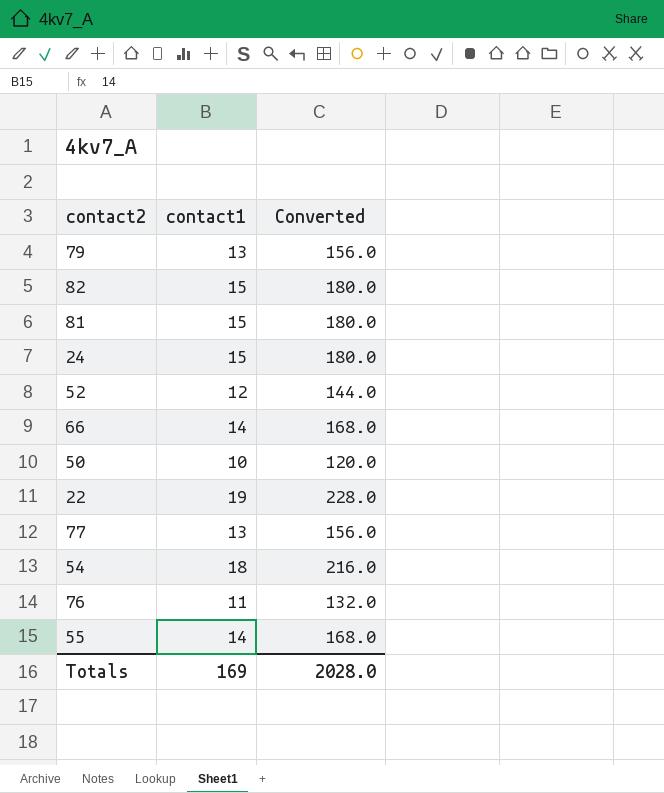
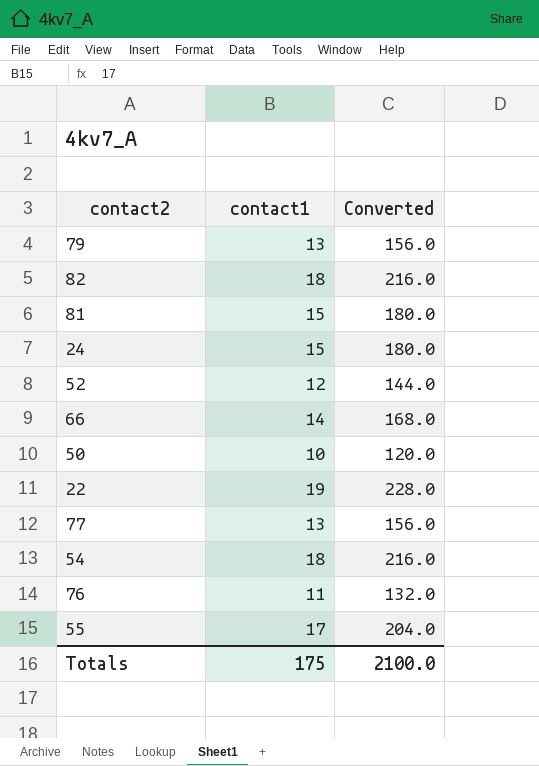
82 | contact1: 15 -> 18
82 | Converted: 180.0 -> 216.0
55 | contact1: 14 -> 17
55 | Converted: 168.0 -> 204.0
Totals | contact1: 169 -> 175
Totals | Converted: 2028.0 -> 2100.0

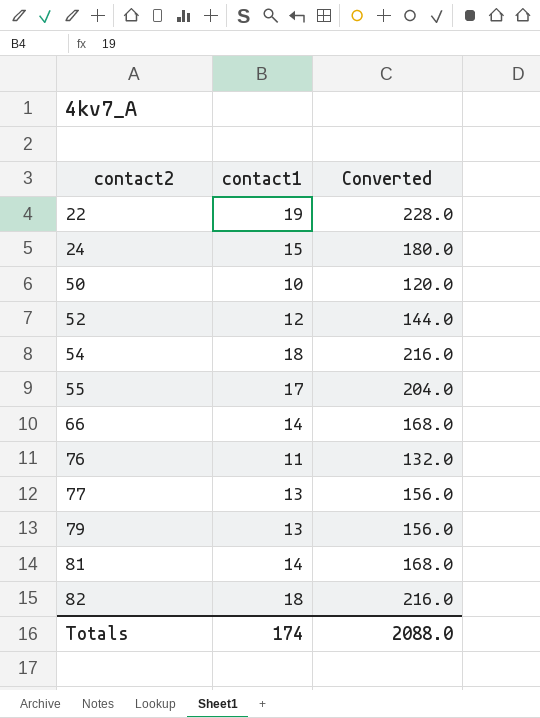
row order: none -> contact2 ascending
81 | contact1: 15 -> 14
81 | Converted: 180.0 -> 168.0
Totals | contact1: 175 -> 174
Totals | Converted: 2100.0 -> 2088.0

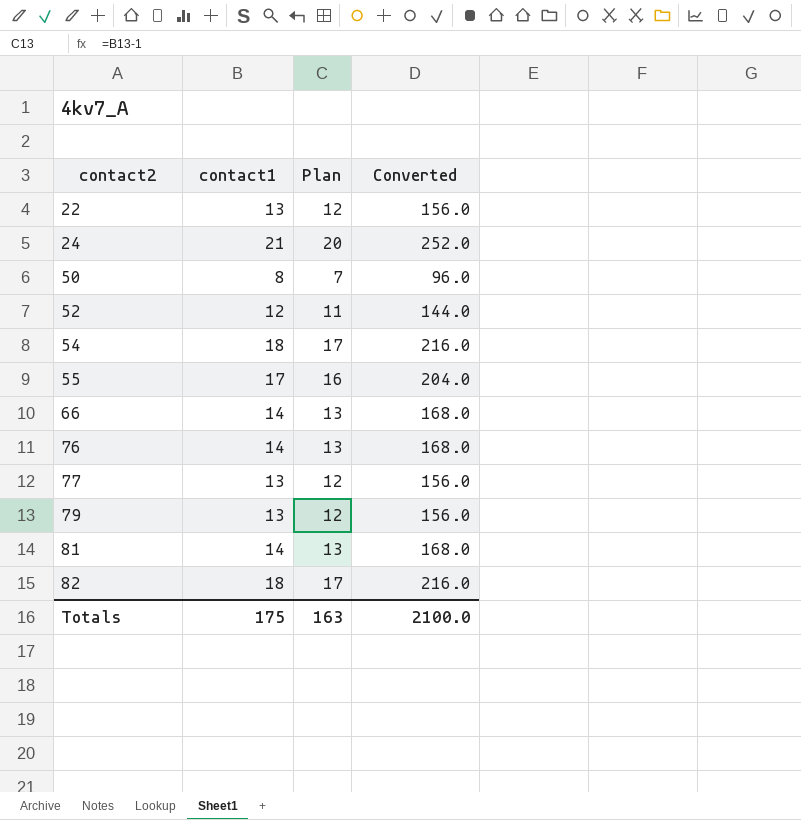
column Plan | formula: none -> [contact1] - 1
22 | contact1: 19 -> 13
22 | Converted: 228.0 -> 156.0
24 | contact1: 15 -> 21
24 | Converted: 180.0 -> 252.0
50 | contact1: 10 -> 8
50 | Converted: 120.0 -> 96.0
76 | contact1: 11 -> 14
76 | Converted: 132.0 -> 168.0
Totals | contact1: 174 -> 175
Totals | Converted: 2088.0 -> 2100.0

